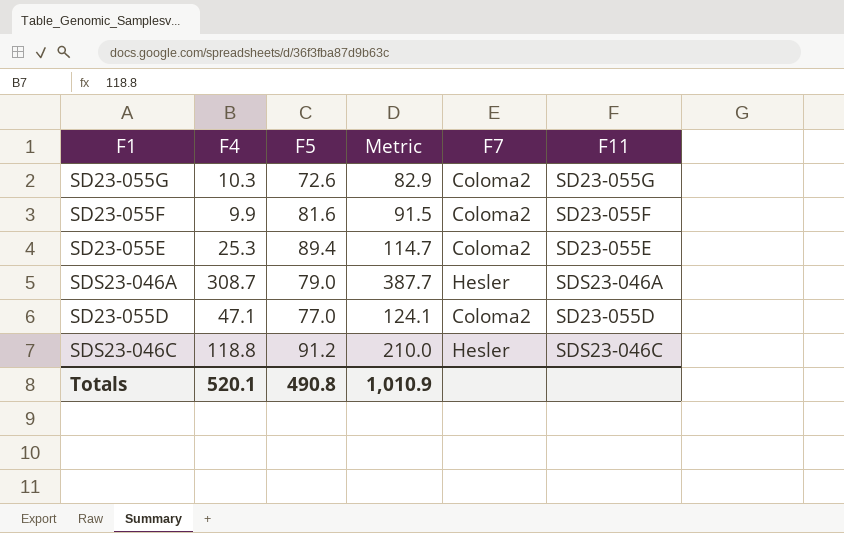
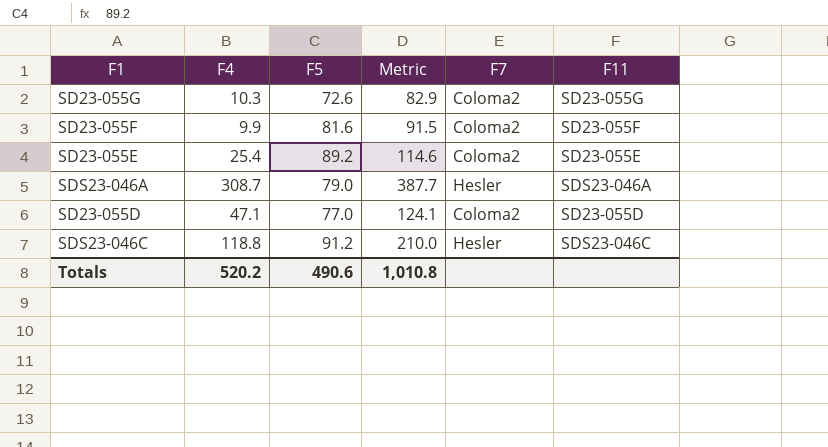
SD23-055E | F4: 25.3 -> 25.4
SD23-055E | F5: 89.4 -> 89.2
SD23-055E | Metric: 114.7 -> 114.6
Totals | F4: 520.1 -> 520.2
Totals | F5: 490.8 -> 490.6
Totals | Metric: 1,010.9 -> 1,010.8

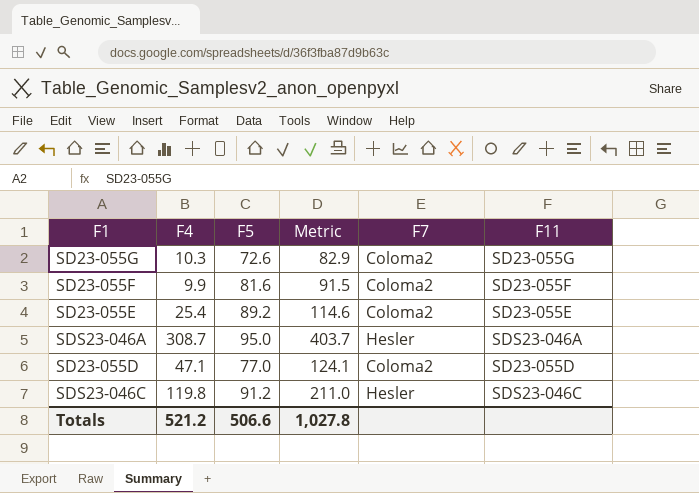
SDS23-046A | F5: 79.0 -> 95.0
SDS23-046A | Metric: 387.7 -> 403.7
SDS23-046C | F4: 118.8 -> 119.8
SDS23-046C | Metric: 210.0 -> 211.0
Totals | F4: 520.2 -> 521.2
Totals | F5: 490.6 -> 506.6
Totals | Metric: 1,010.8 -> 1,027.8

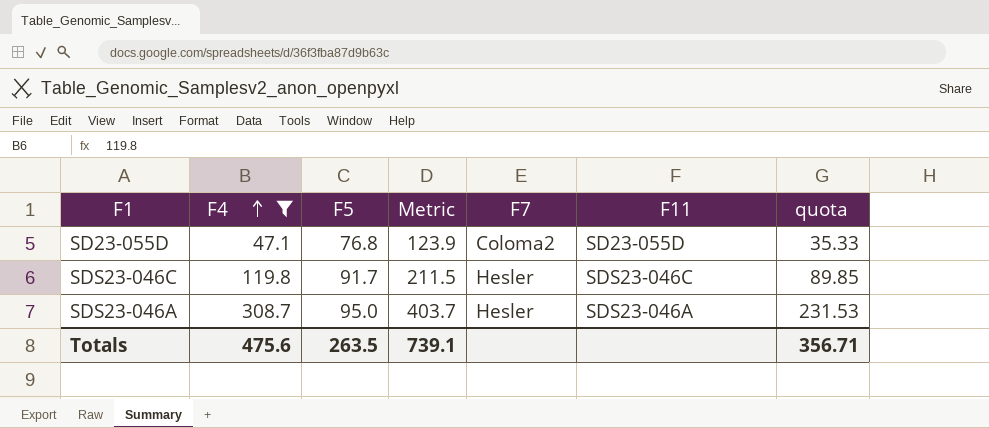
filter: none -> F4 >= 47.1
row order: none -> F4 ascending
column quota | formula: none -> [F4] * 0.75
SD23-055D | F5: 77.0 -> 76.8
SD23-055D | Metric: 124.1 -> 123.9
SDS23-046C | F5: 91.2 -> 91.7
SDS23-046C | Metric: 211.0 -> 211.5
Totals | F4: 521.2 -> 475.6
Totals | F5: 506.6 -> 263.5
Totals | Metric: 1,027.8 -> 739.1

